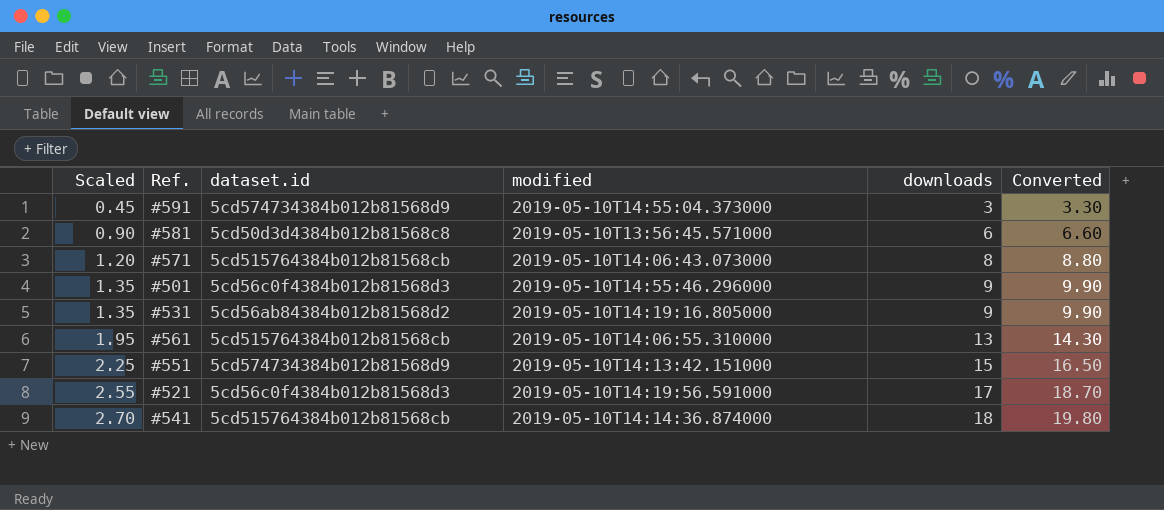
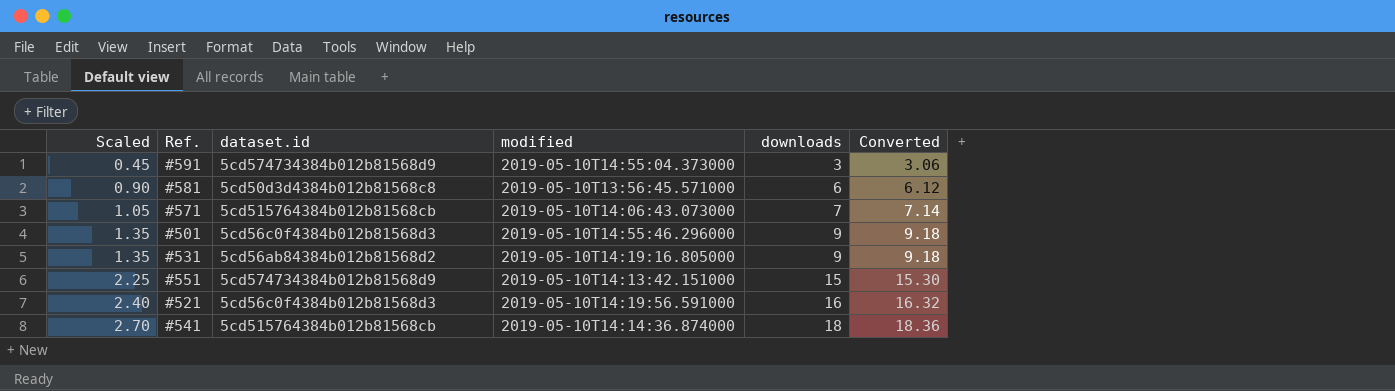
column Converted | formula: [downloads] * 1.1 -> [downloads] * 1.02
row #561: 1.95 | 5cd515764384b012b81568cb | 2019-05-10T14:06:55.310000 | 13 | 14.30 -> none
#571 | Scaled: 1.20 -> 1.05
#571 | downloads: 8 -> 7
#521 | Scaled: 2.55 -> 2.40
#521 | downloads: 17 -> 16

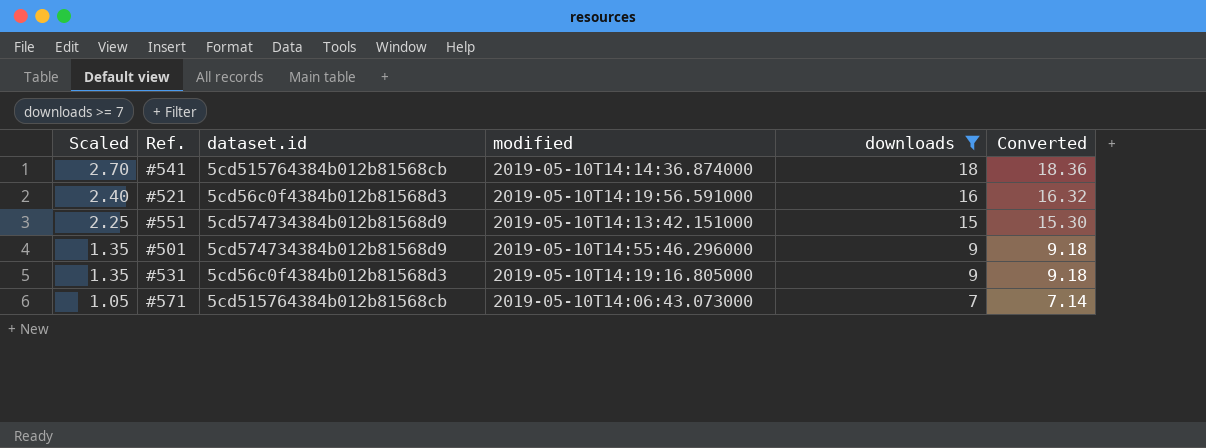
filter: none -> downloads >= 7
row order: Scaled ascending -> Scaled descending
#501 | dataset.id: 5cd56c0f4384b012b81568d3 -> 5cd574734384b012b81568d9
#531 | dataset.id: 5cd56ab84384b012b81568d2 -> 5cd56c0f4384b012b81568d3

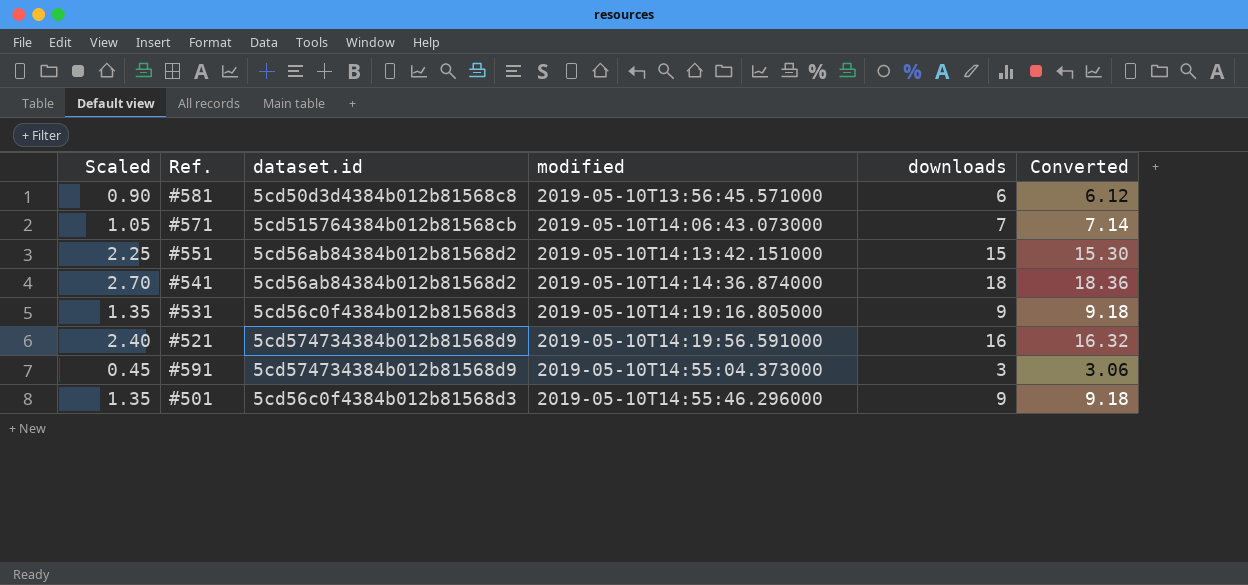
filter: downloads >= 7 -> none
row order: Scaled descending -> modified ascending
#551 | dataset.id: 5cd574734384b012b81568d9 -> 5cd56ab84384b012b81568d2
#541 | dataset.id: 5cd515764384b012b81568cb -> 5cd56ab84384b012b81568d2
#521 | dataset.id: 5cd56c0f4384b012b81568d3 -> 5cd574734384b012b81568d9
#501 | dataset.id: 5cd574734384b012b81568d9 -> 5cd56c0f4384b012b81568d3

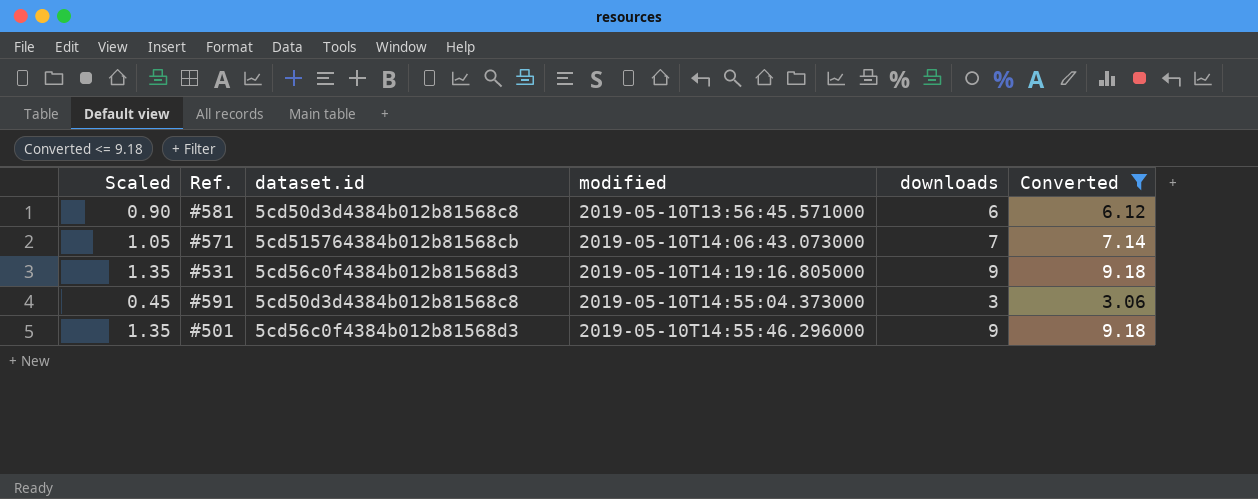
filter: none -> Converted <= 9.18
#591 | dataset.id: 5cd574734384b012b81568d9 -> 5cd50d3d4384b012b81568c8

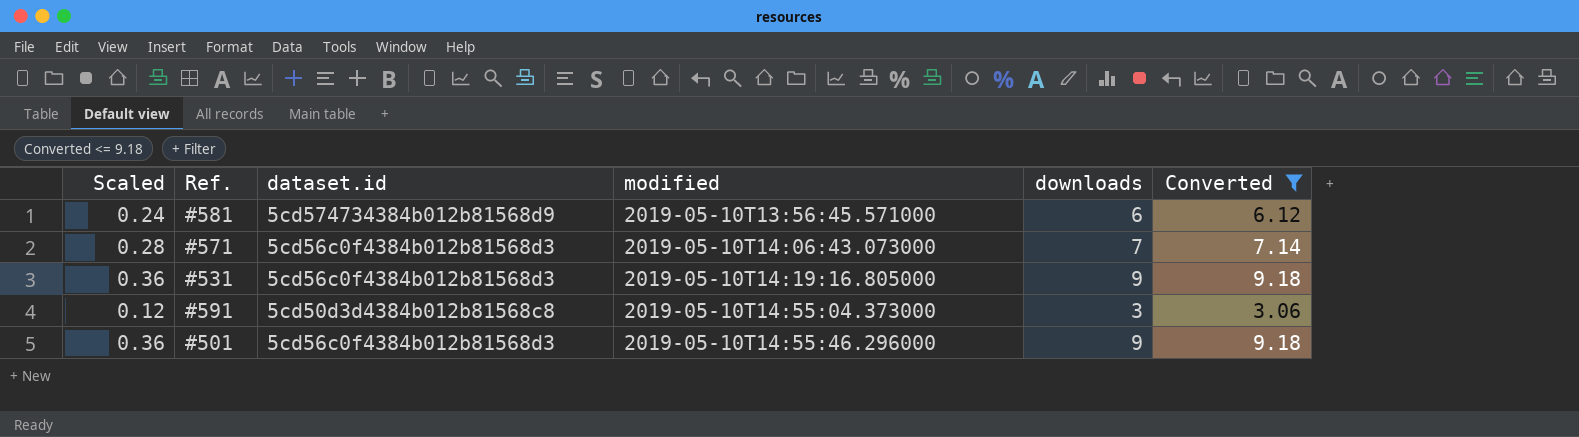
column Scaled | formula: [downloads] * 0.15 -> [downloads] * 0.04
#581 | dataset.id: 5cd50d3d4384b012b81568c8 -> 5cd574734384b012b81568d9
#571 | dataset.id: 5cd515764384b012b81568cb -> 5cd56c0f4384b012b81568d3

